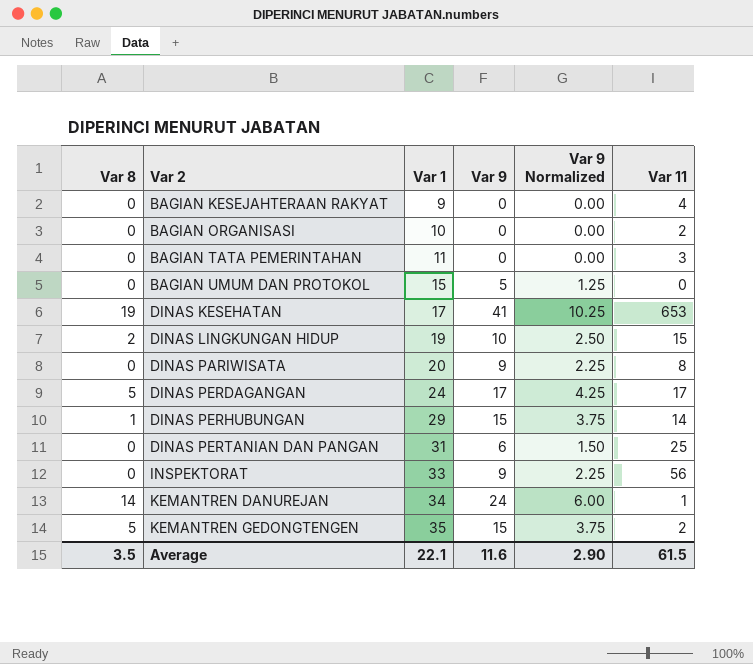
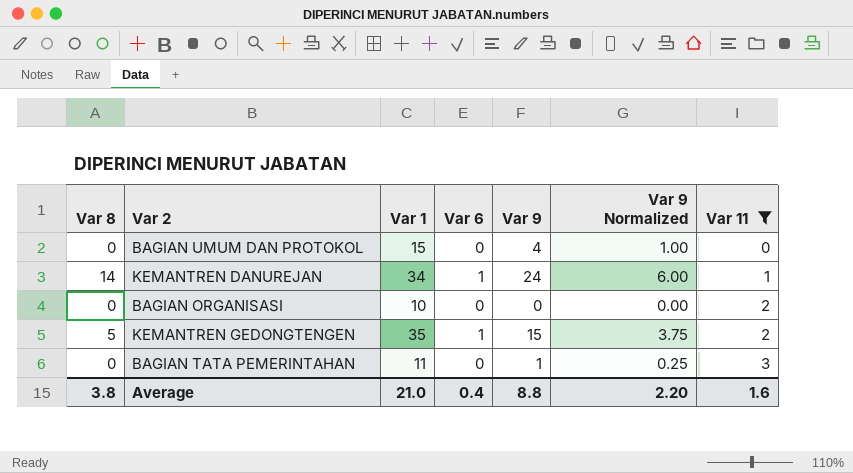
filter: none -> Var 11 <= 3
row order: Var 2 ascending -> Var 11 ascending
column Var 6 | position: none -> 4
BAGIAN UMUM DAN PROTOKOL | Var 9: 5 -> 4
BAGIAN UMUM DAN PROTOKOL | Var 9 Normalized: 1.25 -> 1.00
BAGIAN TATA PEMERINTAHAN | Var 9: 0 -> 1
BAGIAN TATA PEMERINTAHAN | Var 9 Normalized: 0.00 -> 0.25
Average | Var 8: 3.5 -> 3.8
Average | Var 1: 22.1 -> 21.0
Average | Var 9: 11.6 -> 8.8
Average | Var 9 Normalized: 2.90 -> 2.20
Average | Var 11: 61.5 -> 1.6

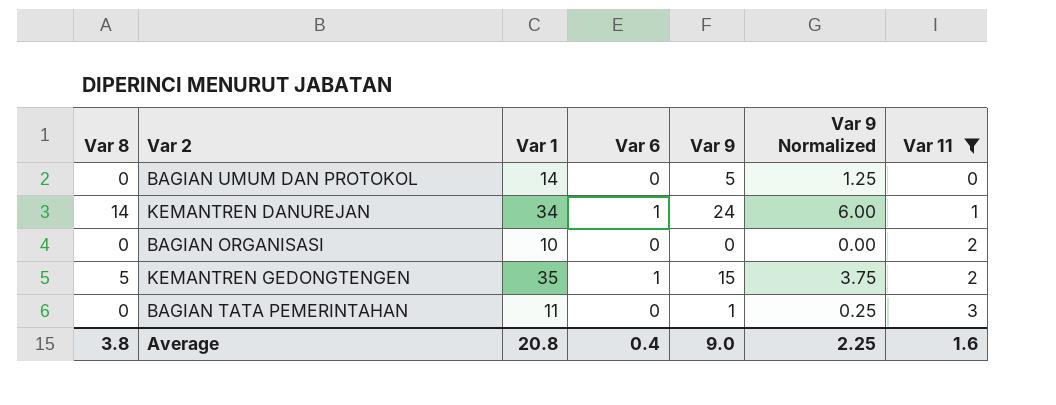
BAGIAN UMUM DAN PROTOKOL | Var 1: 15 -> 14
BAGIAN UMUM DAN PROTOKOL | Var 9: 4 -> 5
BAGIAN UMUM DAN PROTOKOL | Var 9 Normalized: 1.00 -> 1.25
Average | Var 1: 21.0 -> 20.8
Average | Var 9: 8.8 -> 9.0
Average | Var 9 Normalized: 2.20 -> 2.25

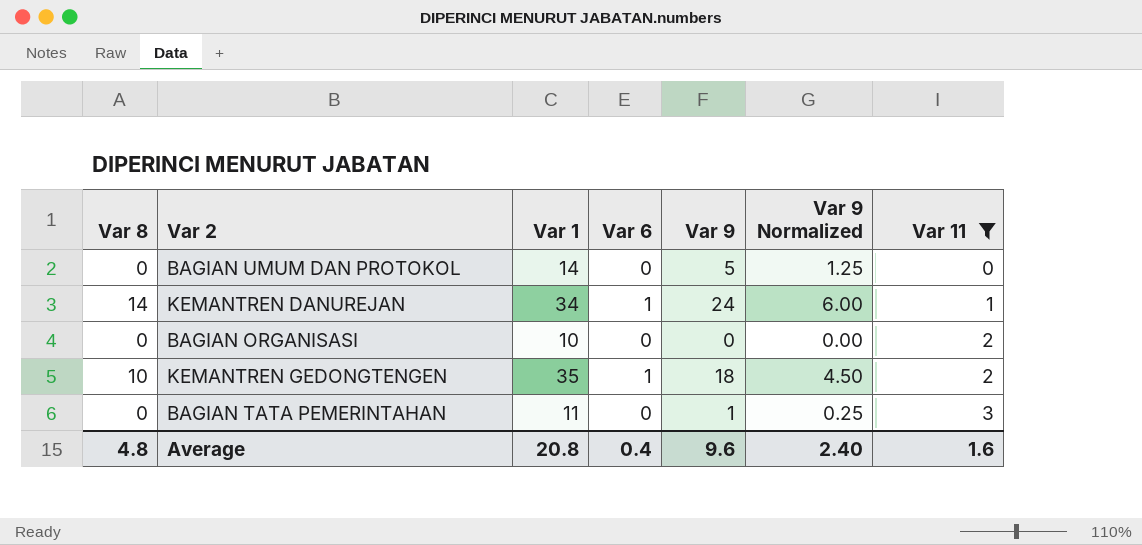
KEMANTREN GEDONGTENGEN | Var 8: 5 -> 10
KEMANTREN GEDONGTENGEN | Var 9: 15 -> 18
KEMANTREN GEDONGTENGEN | Var 9 Normalized: 3.75 -> 4.50
Average | Var 8: 3.8 -> 4.8
Average | Var 9: 9.0 -> 9.6
Average | Var 9 Normalized: 2.25 -> 2.40

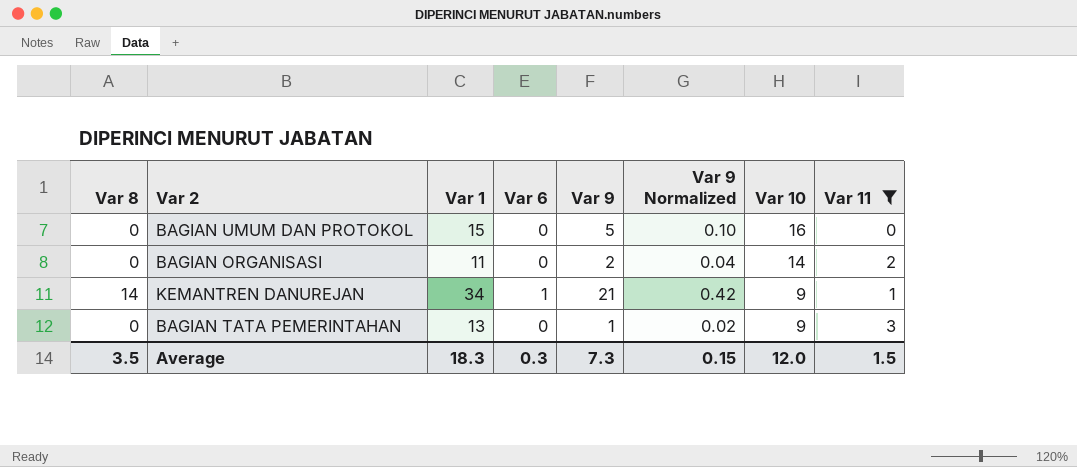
row order: Var 11 ascending -> Var 10 descending
column Var 9 Normalized | formula: [Var 9] * 0.25 -> [Var 9] * 0.02
column Var 10 | position: none -> 7
row KEMANTREN GEDONGTENGEN: 10 | 35 | 1 | 18 | 4.50 | 2 -> none
BAGIAN UMUM DAN PROTOKOL | Var 1: 14 -> 15
BAGIAN ORGANISASI | Var 1: 10 -> 11
BAGIAN ORGANISASI | Var 9: 0 -> 2
KEMANTREN DANUREJAN | Var 9: 24 -> 21
BAGIAN TATA PEMERINTAHAN | Var 1: 11 -> 13
Average | Var 8: 4.8 -> 3.5
Average | Var 1: 20.8 -> 18.3
Average | Var 6: 0.4 -> 0.3
Average | Var 9: 9.6 -> 7.3
Average | Var 9 Normalized: 2.40 -> 0.15
Average | Var 11: 1.6 -> 1.5

